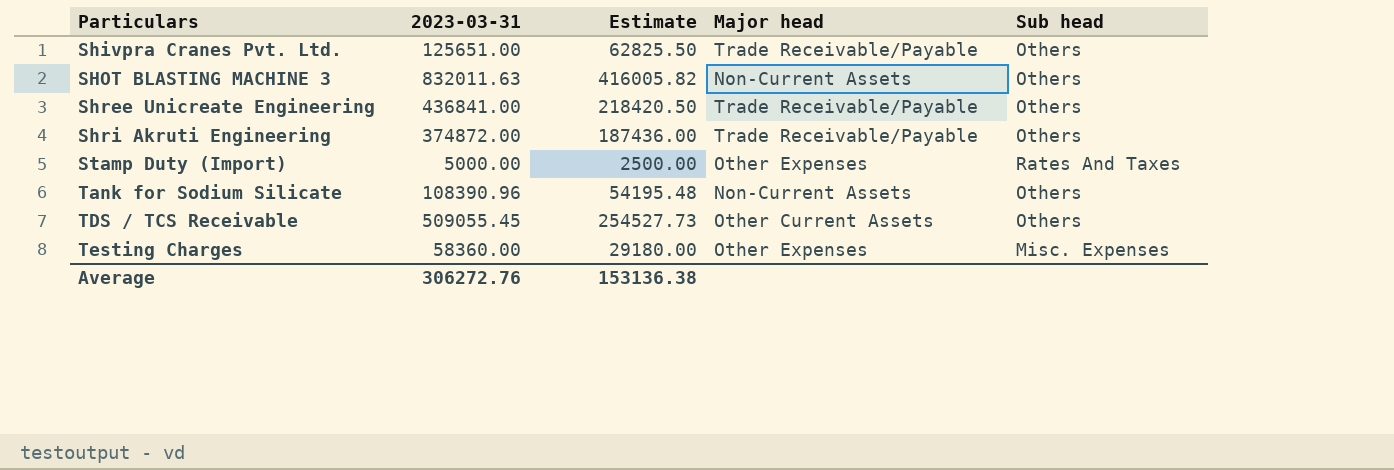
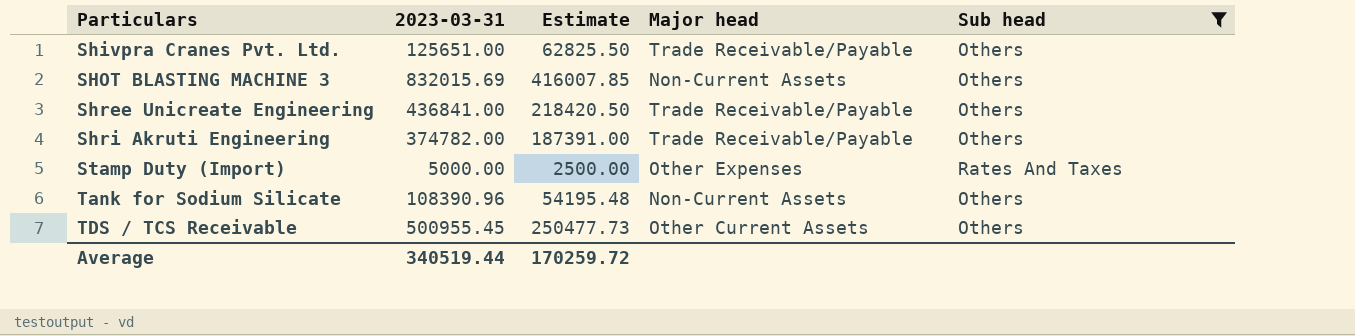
filter: none -> Sub head != Misc. Expenses
SHOT BLASTING MACHINE 3 | 2023-03-31: 832011.63 -> 832015.69
SHOT BLASTING MACHINE 3 | Estimate: 416005.82 -> 416007.85
Shri Akruti Engineering | 2023-03-31: 374872.00 -> 374782.00
Shri Akruti Engineering | Estimate: 187436.00 -> 187391.00
TDS / TCS Receivable | 2023-03-31: 509055.45 -> 500955.45
TDS / TCS Receivable | Estimate: 254527.73 -> 250477.73
Average | 2023-03-31: 306272.76 -> 340519.44
Average | Estimate: 153136.38 -> 170259.72

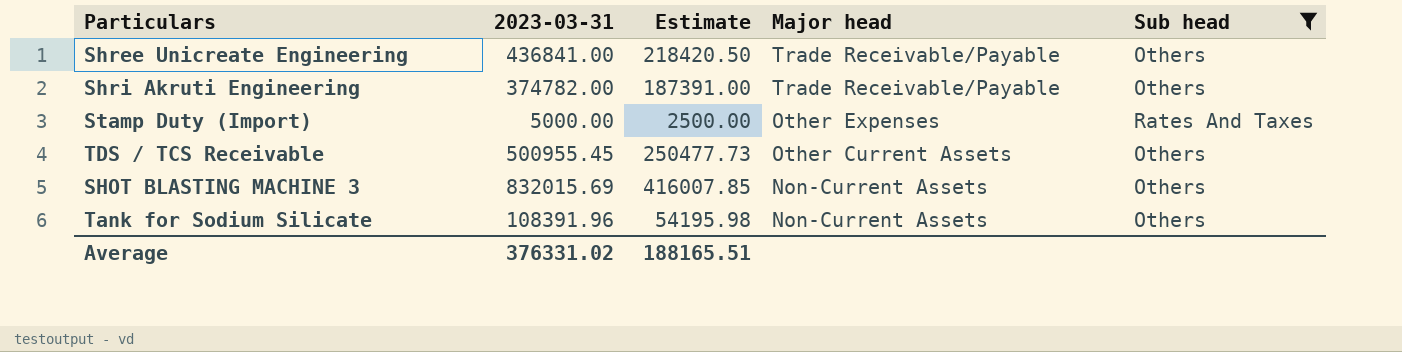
row order: Particulars ascending -> Major head descending
row Shivpra Cranes Pvt. Ltd.: 125651.00 | 62825.50 | Trade Receivable/Payable | Others -> none
Tank for Sodium Silicate | 2023-03-31: 108390.96 -> 108391.96
Tank for Sodium Silicate | Estimate: 54195.48 -> 54195.98
Average | 2023-03-31: 340519.44 -> 376331.02
Average | Estimate: 170259.72 -> 188165.51

